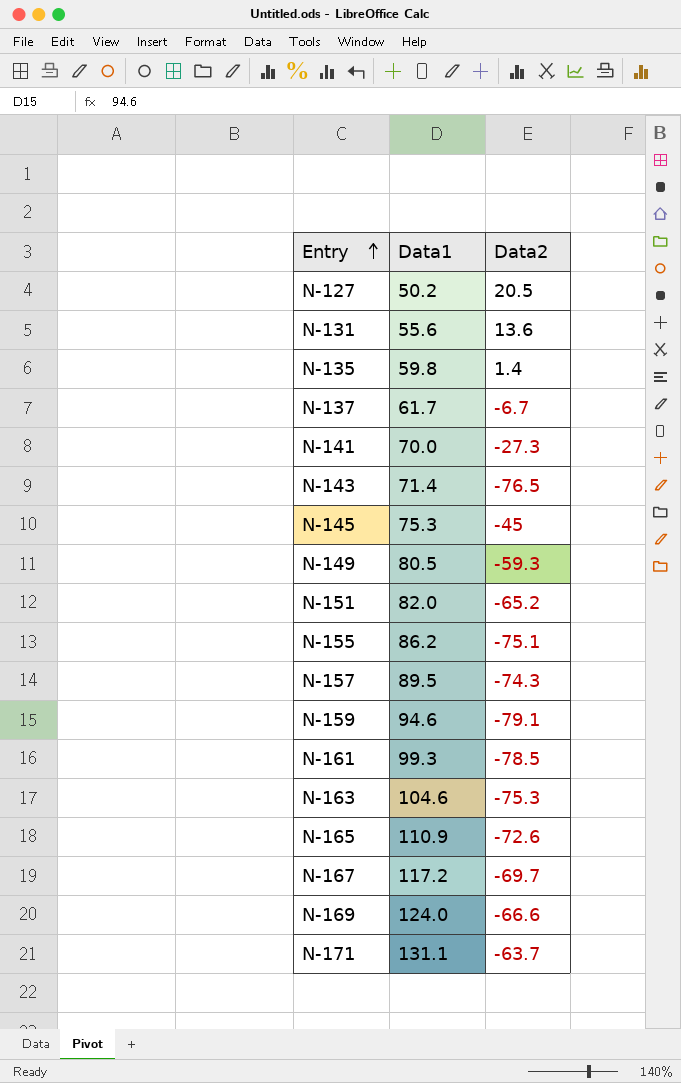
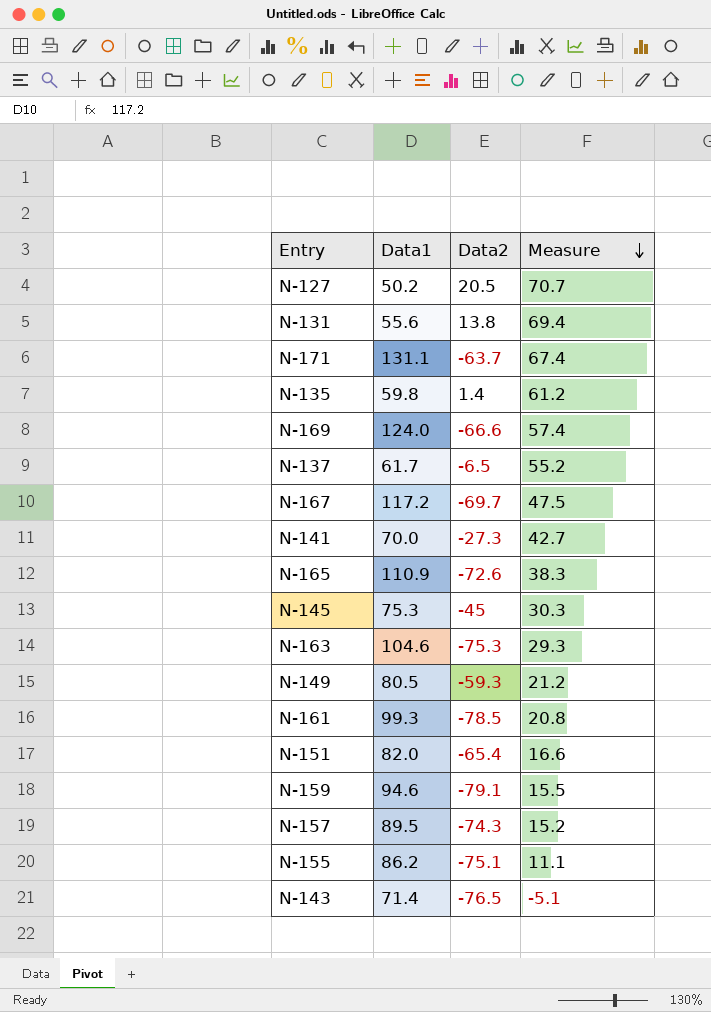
row order: Entry ascending -> Measure descending
column Measure | formula: none -> [Data1] + [Data2]
N-131 | Data2: 13.6 -> 13.8
N-137 | Data2: -6.7 -> -6.5
N-151 | Data2: -65.2 -> -65.4

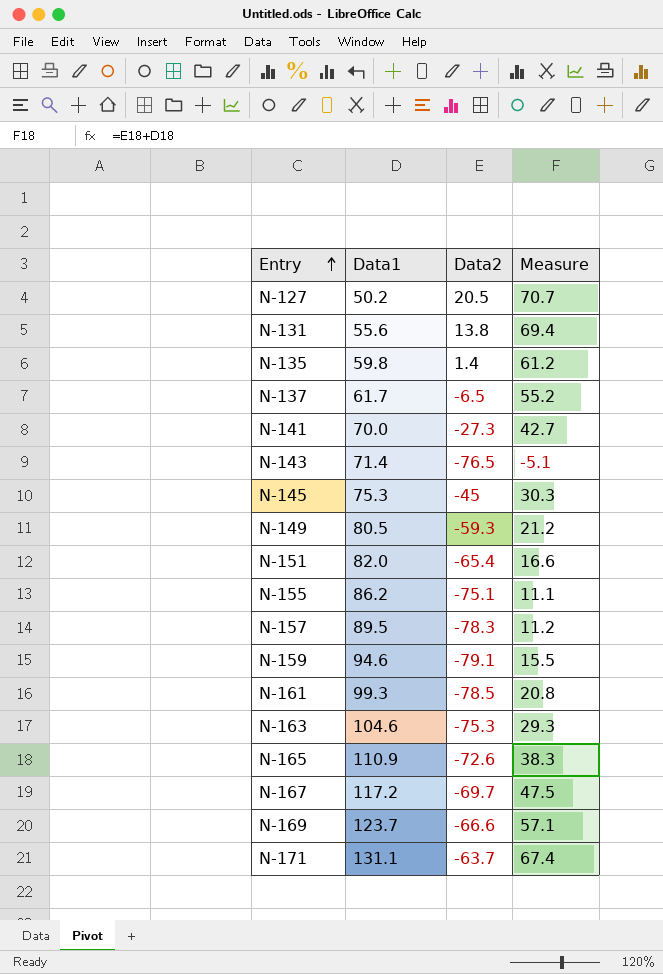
row order: Measure descending -> Entry ascending
N-157 | Data2: -74.3 -> -78.3
N-157 | Measure: 15.2 -> 11.2
N-169 | Data1: 124.0 -> 123.7
N-169 | Measure: 57.4 -> 57.1

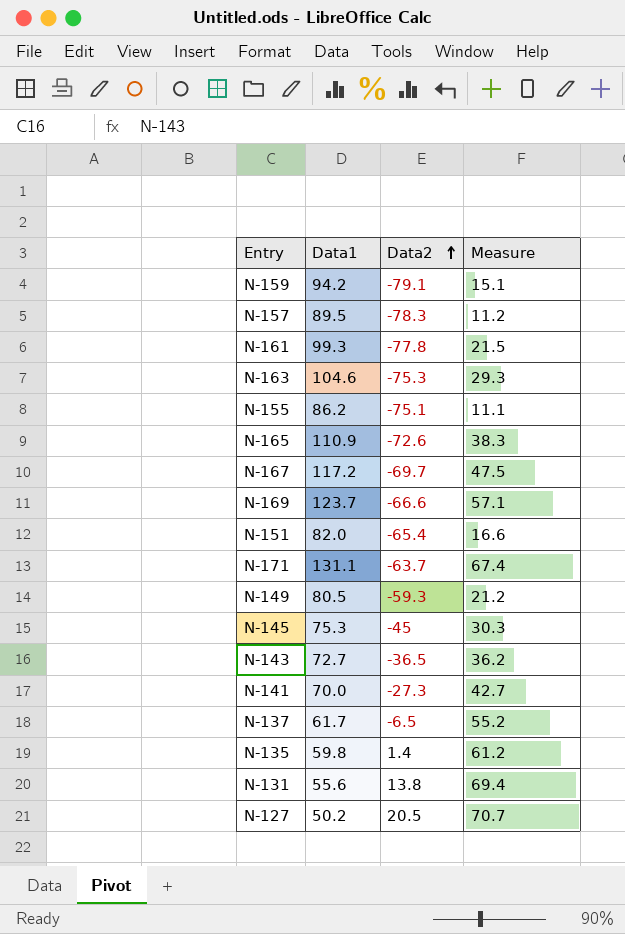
row order: Entry ascending -> Data2 ascending
N-159 | Data1: 94.6 -> 94.2
N-159 | Measure: 15.5 -> 15.1
N-161 | Data2: -78.5 -> -77.8
N-161 | Measure: 20.8 -> 21.5
N-143 | Data1: 71.4 -> 72.7
N-143 | Data2: -76.5 -> -36.5
N-143 | Measure: -5.1 -> 36.2

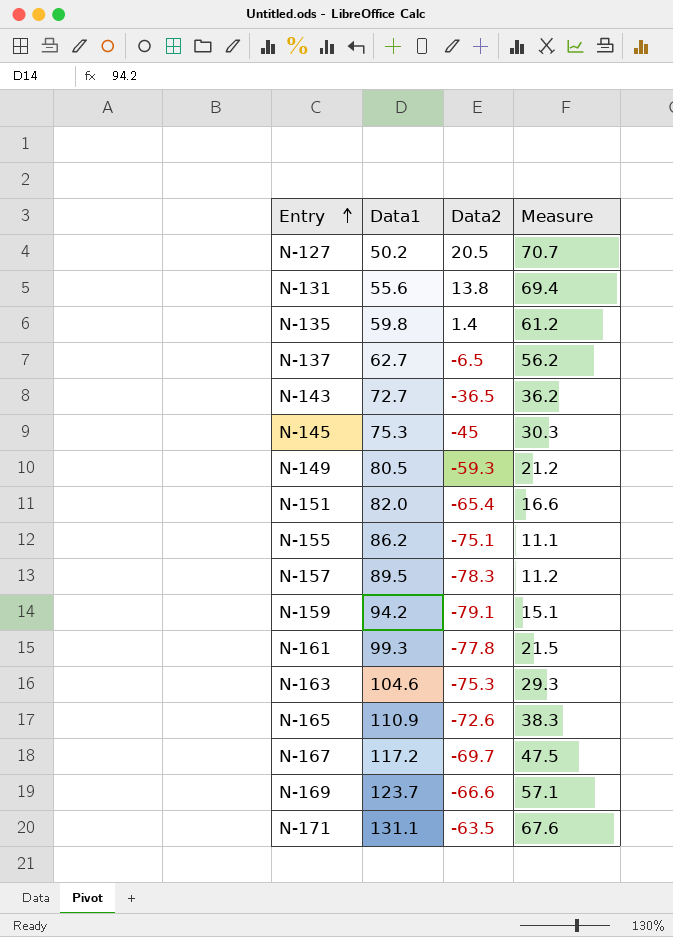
row order: Data2 ascending -> Entry ascending
row N-141: 70.0 | -27.3 | 42.7 -> none
N-137 | Data1: 61.7 -> 62.7
N-137 | Measure: 55.2 -> 56.2
N-171 | Data2: -63.7 -> -63.5
N-171 | Measure: 67.4 -> 67.6

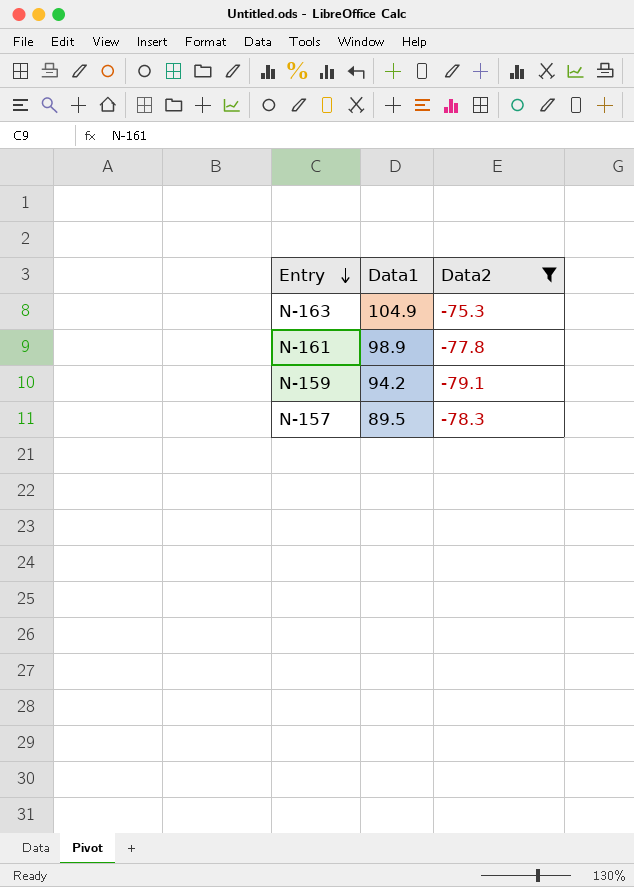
filter: none -> Data2 <= -75.3
row order: Entry ascending -> Entry descending
column Measure | formula: [Data1] + [Data2] -> none
N-163 | Data1: 104.6 -> 104.9
N-161 | Data1: 99.3 -> 98.9

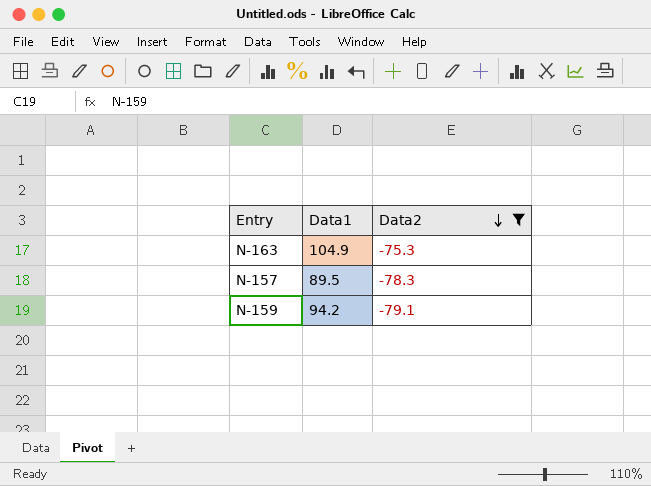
row order: Entry descending -> Data2 descending
row N-161: 98.9 | -77.8 -> none

